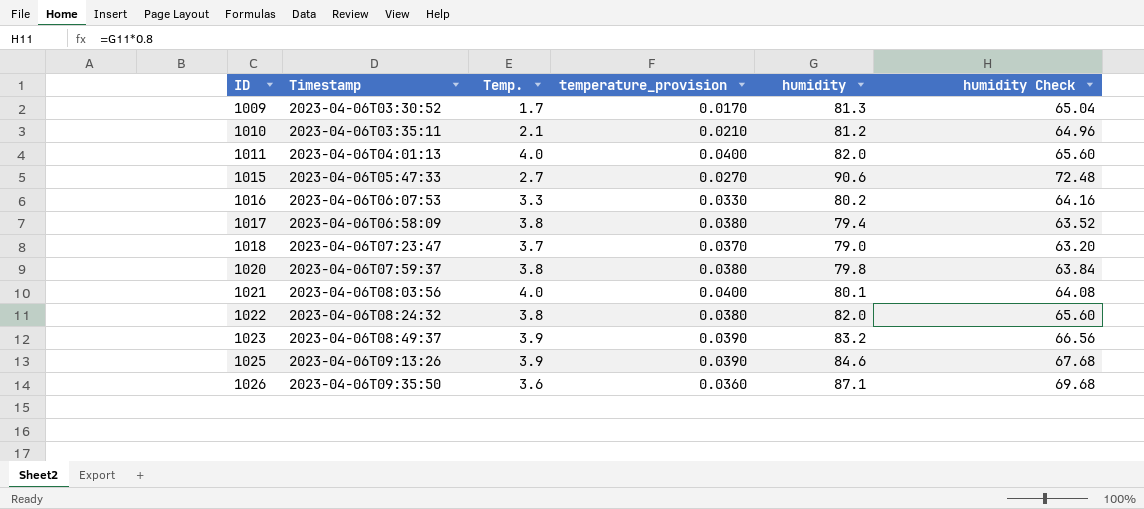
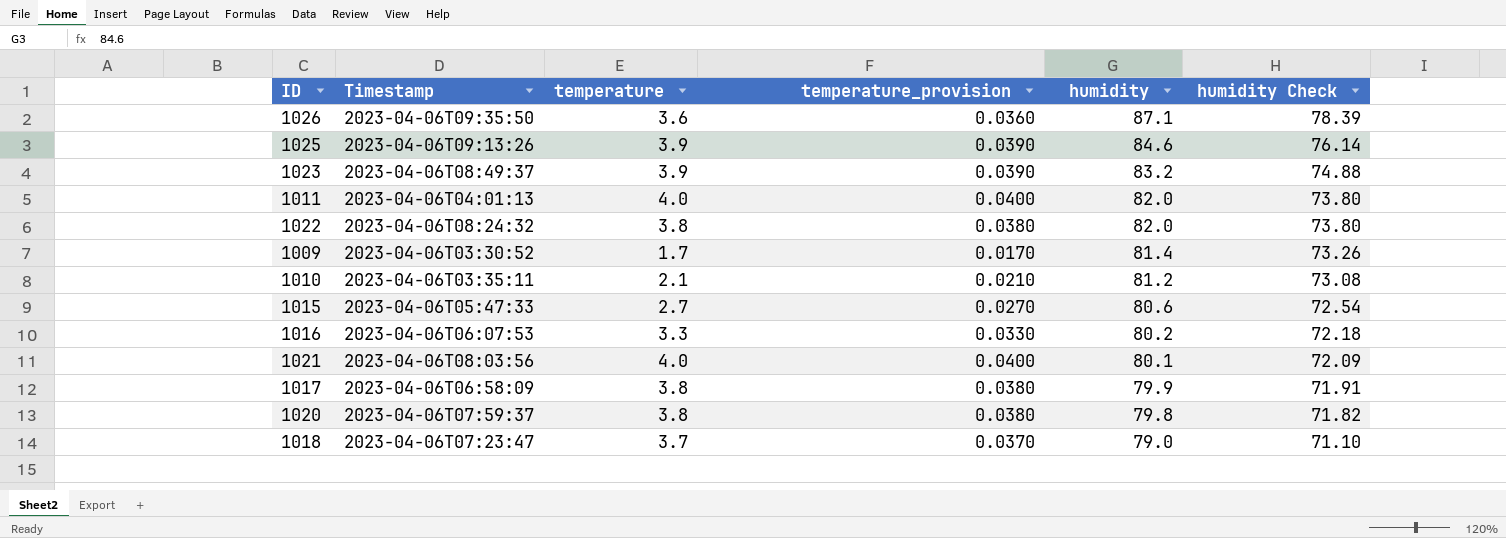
row order: ID ascending -> humidity descending
column name: Temp. -> temperature
column humidity Check | formula: [humidity] * 0.8 -> [humidity] * 0.9
1009 | humidity: 81.3 -> 81.4
1015 | humidity: 90.6 -> 80.6
1017 | humidity: 79.4 -> 79.9

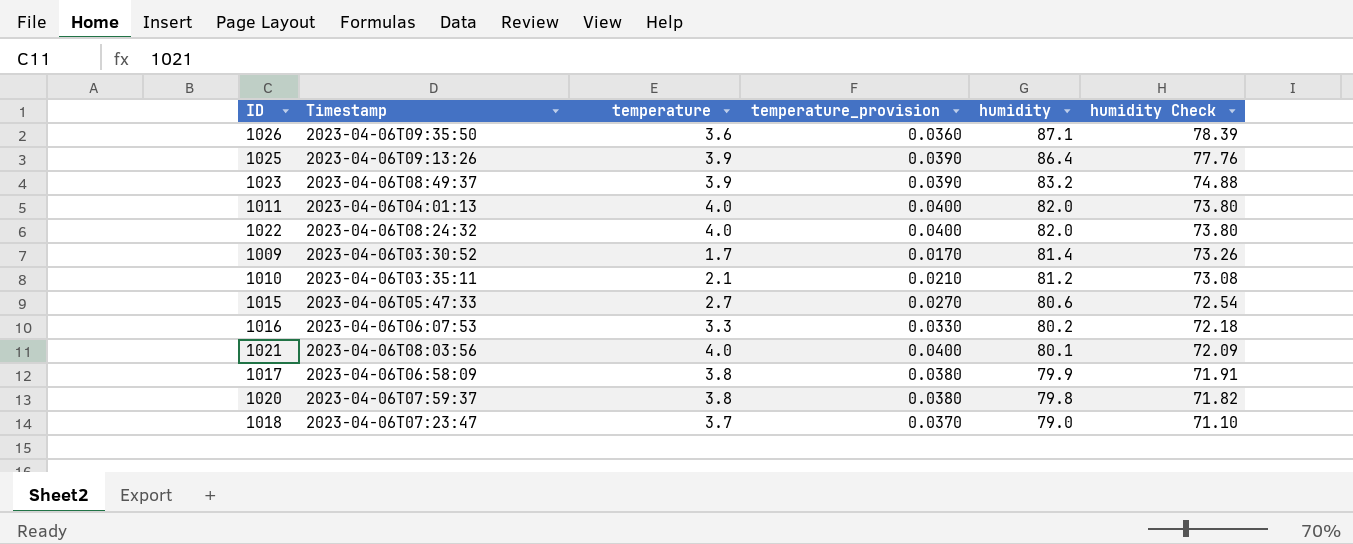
1025 | humidity: 84.6 -> 86.4
1025 | humidity Check: 76.14 -> 77.76
1022 | temperature: 3.8 -> 4.0
1022 | temperature_provision: 0.0380 -> 0.0400

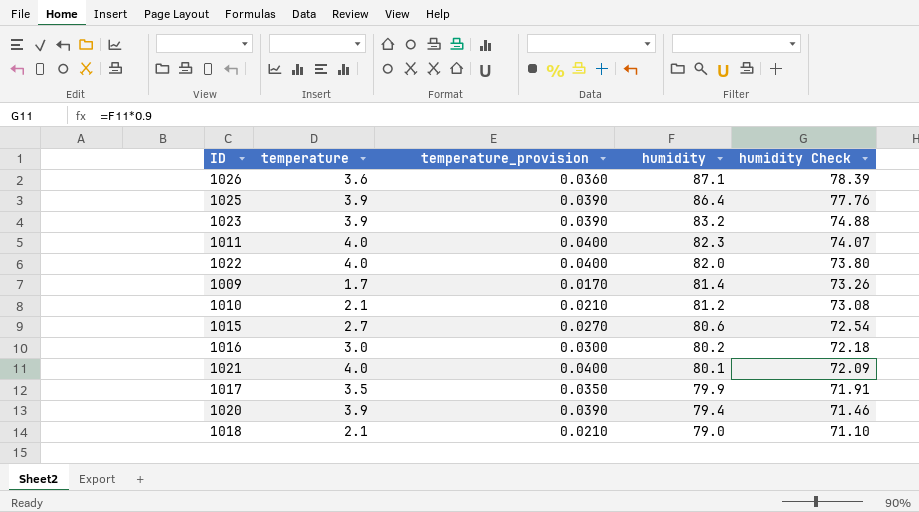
column Timestamp | position: 2 -> none
1011 | humidity: 82.0 -> 82.3
1011 | humidity Check: 73.80 -> 74.07
1016 | temperature: 3.3 -> 3.0
1016 | temperature_provision: 0.0330 -> 0.0300
1017 | temperature: 3.8 -> 3.5
1017 | temperature_provision: 0.0380 -> 0.0350
1020 | temperature: 3.8 -> 3.9
1020 | temperature_provision: 0.0380 -> 0.0390
1020 | humidity: 79.8 -> 79.4
1020 | humidity Check: 71.82 -> 71.46
1018 | temperature: 3.7 -> 2.1
1018 | temperature_provision: 0.0370 -> 0.0210

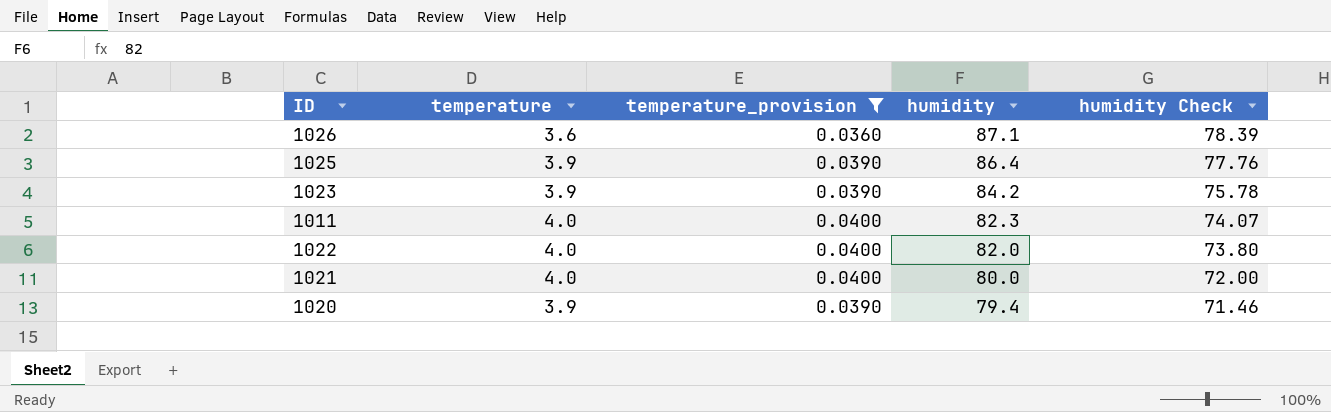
filter: none -> temperature_provision >= 0.0360
1023 | humidity: 83.2 -> 84.2
1023 | humidity Check: 74.88 -> 75.78
1021 | humidity: 80.1 -> 80.0
1021 | humidity Check: 72.09 -> 72.00

